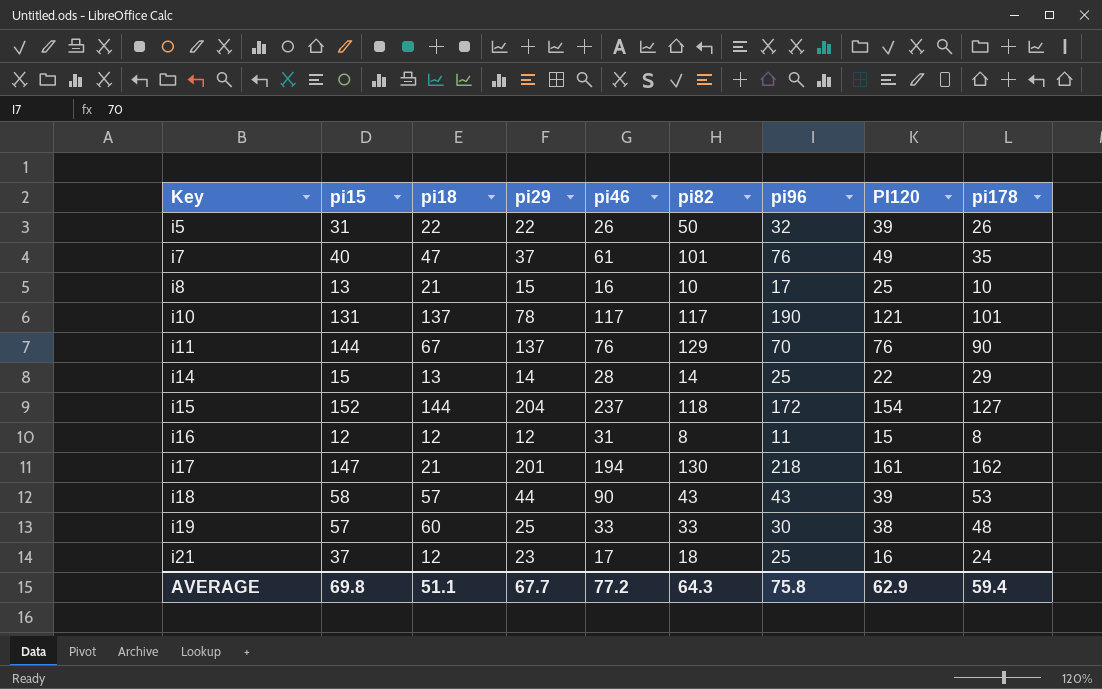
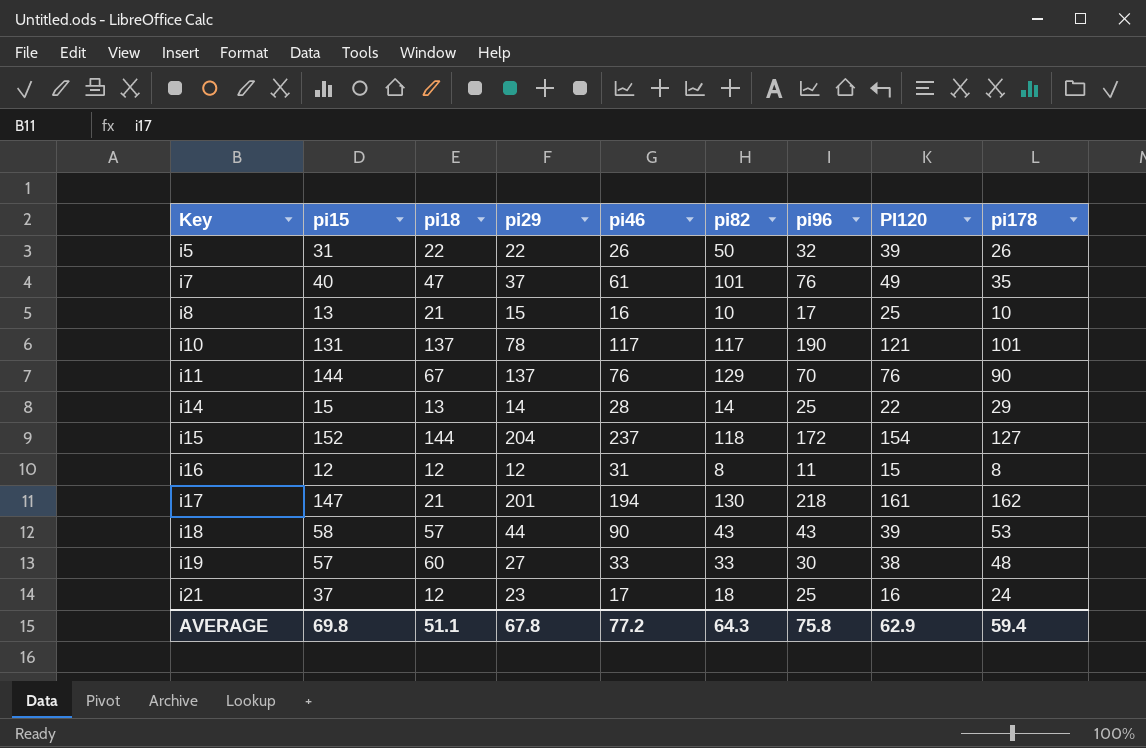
i19 | pi29: 25 -> 27
AVERAGE | pi29: 67.7 -> 67.8

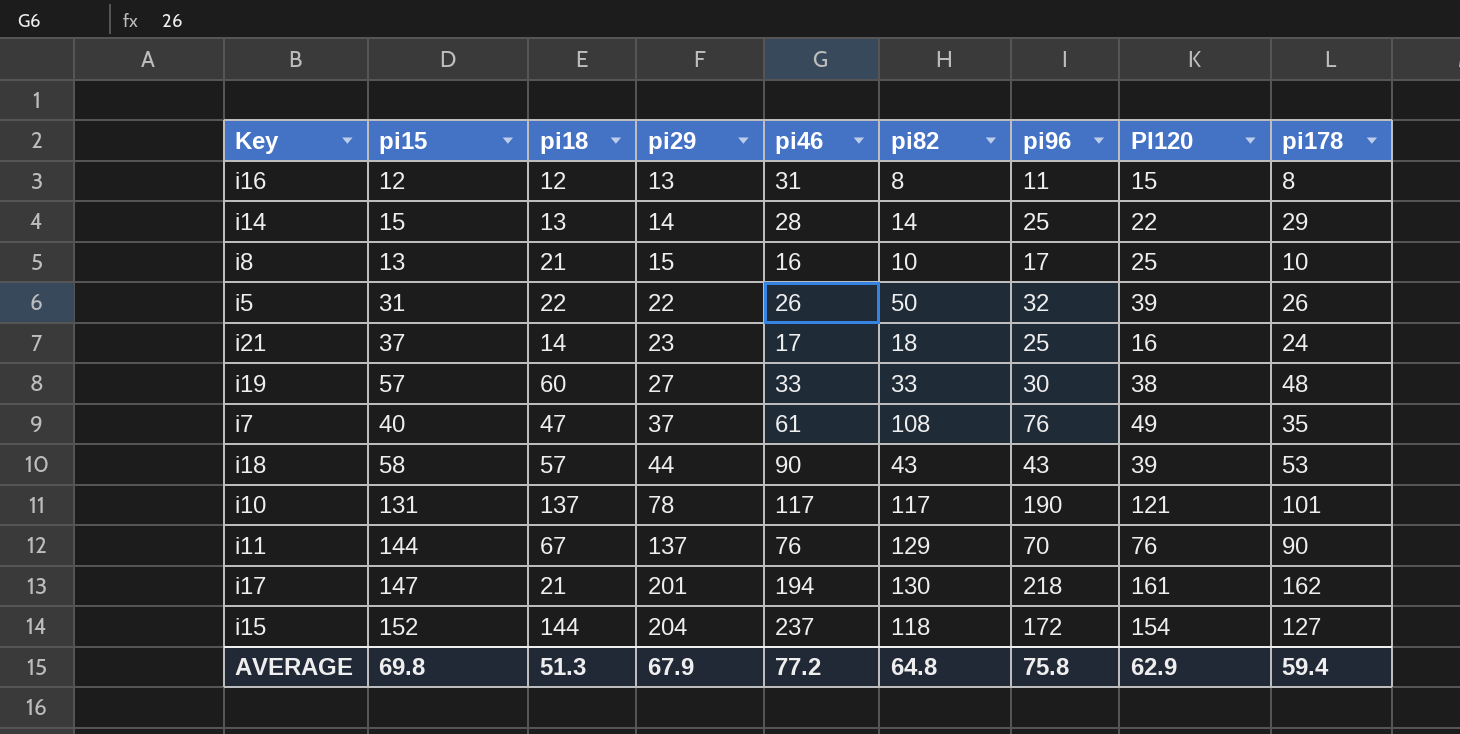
row order: Key ascending -> pi29 ascending
i16 | pi29: 12 -> 13
i21 | pi18: 12 -> 14
i7 | pi82: 101 -> 108
AVERAGE | pi18: 51.1 -> 51.3
AVERAGE | pi29: 67.8 -> 67.9
AVERAGE | pi82: 64.3 -> 64.8

